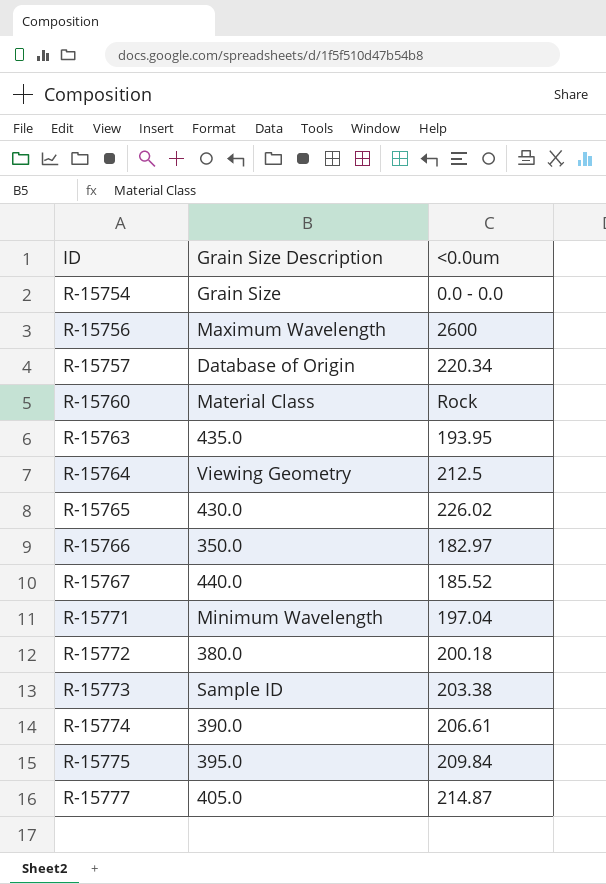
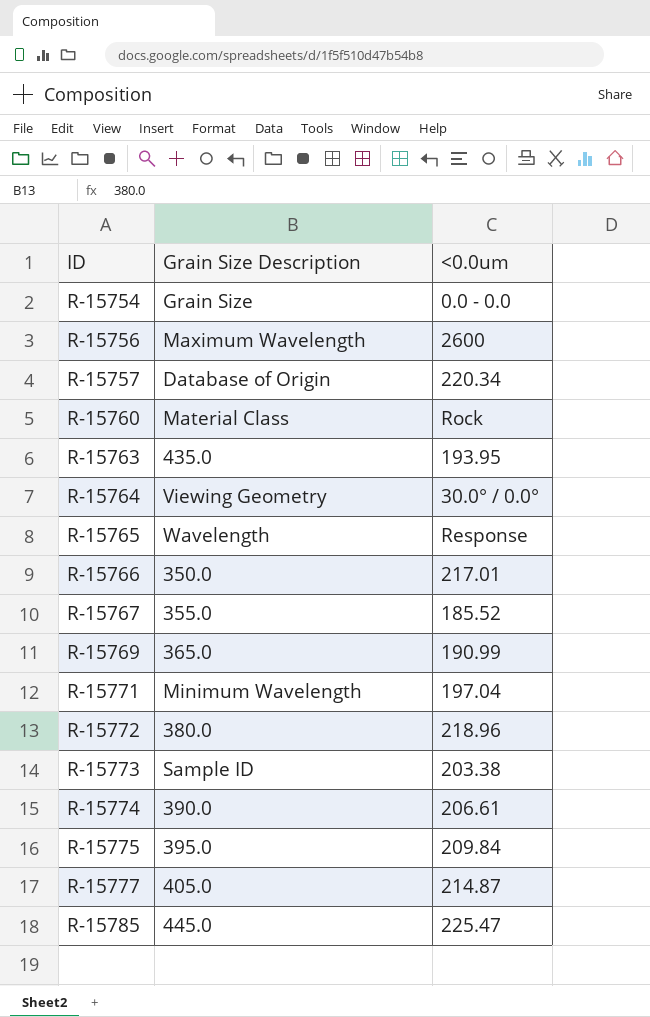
R-15764 | <0.0um: 212.5 -> 30.0° / 0.0°
R-15765 | Grain Size Description: 430.0 -> Wavelength
R-15765 | <0.0um: 226.02 -> Response
R-15766 | <0.0um: 182.97 -> 217.01
R-15767 | Grain Size Description: 440.0 -> 355.0
row R-15769: none -> 365.0 | 190.99
R-15772 | <0.0um: 200.18 -> 218.96
row R-15785: none -> 445.0 | 225.47

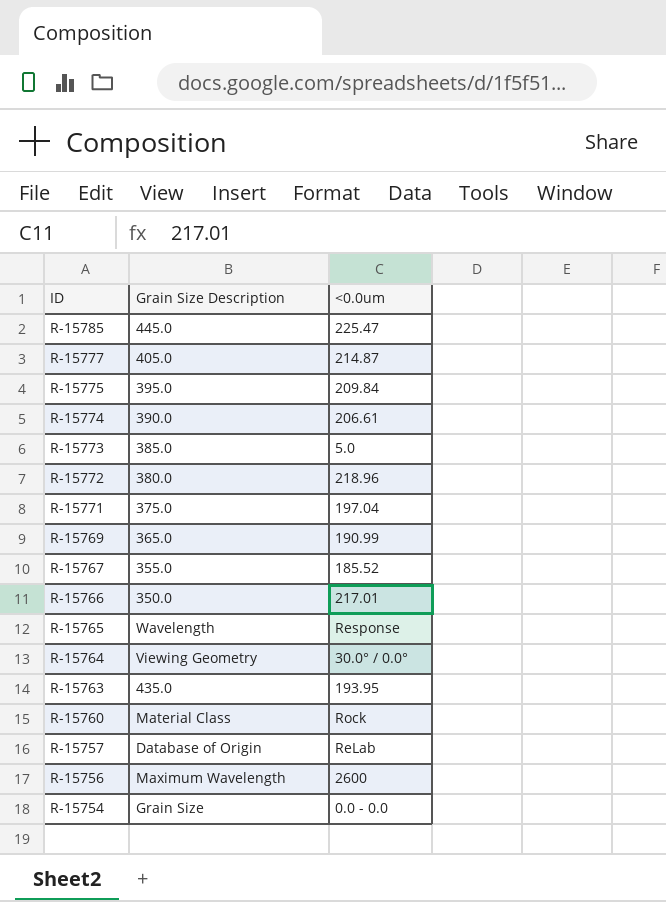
row order: ID ascending -> ID descending
R-15773 | Grain Size Description: Sample ID -> 385.0
R-15773 | <0.0um: 203.38 -> 5.0
R-15771 | Grain Size Description: Minimum Wavelength -> 375.0
R-15757 | <0.0um: 220.34 -> ReLab

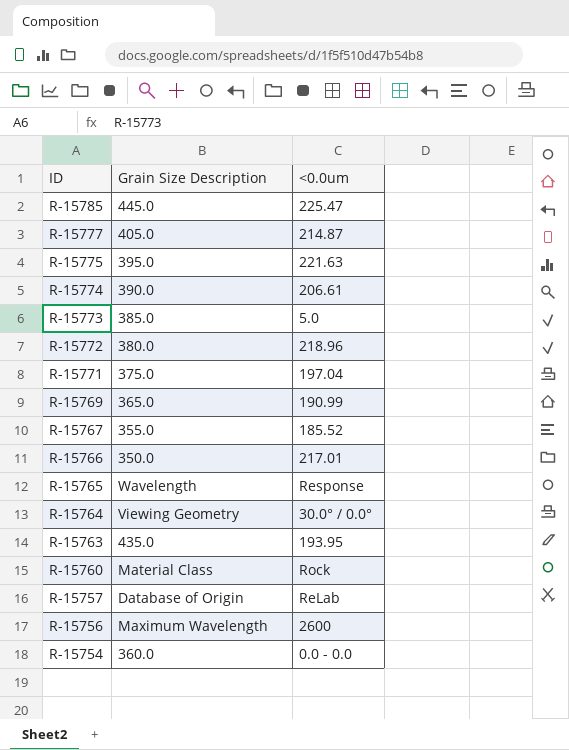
R-15775 | <0.0um: 209.84 -> 221.63
R-15754 | Grain Size Description: Grain Size -> 360.0

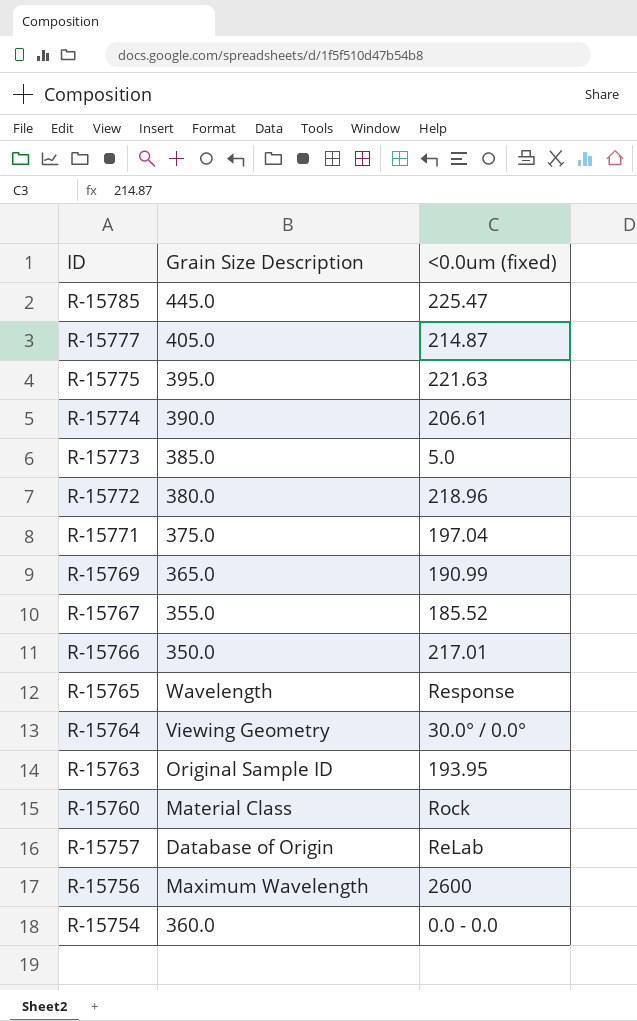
column name: <0.0um -> <0.0um (fixed)
R-15763 | Grain Size Description: 435.0 -> Original Sample ID

